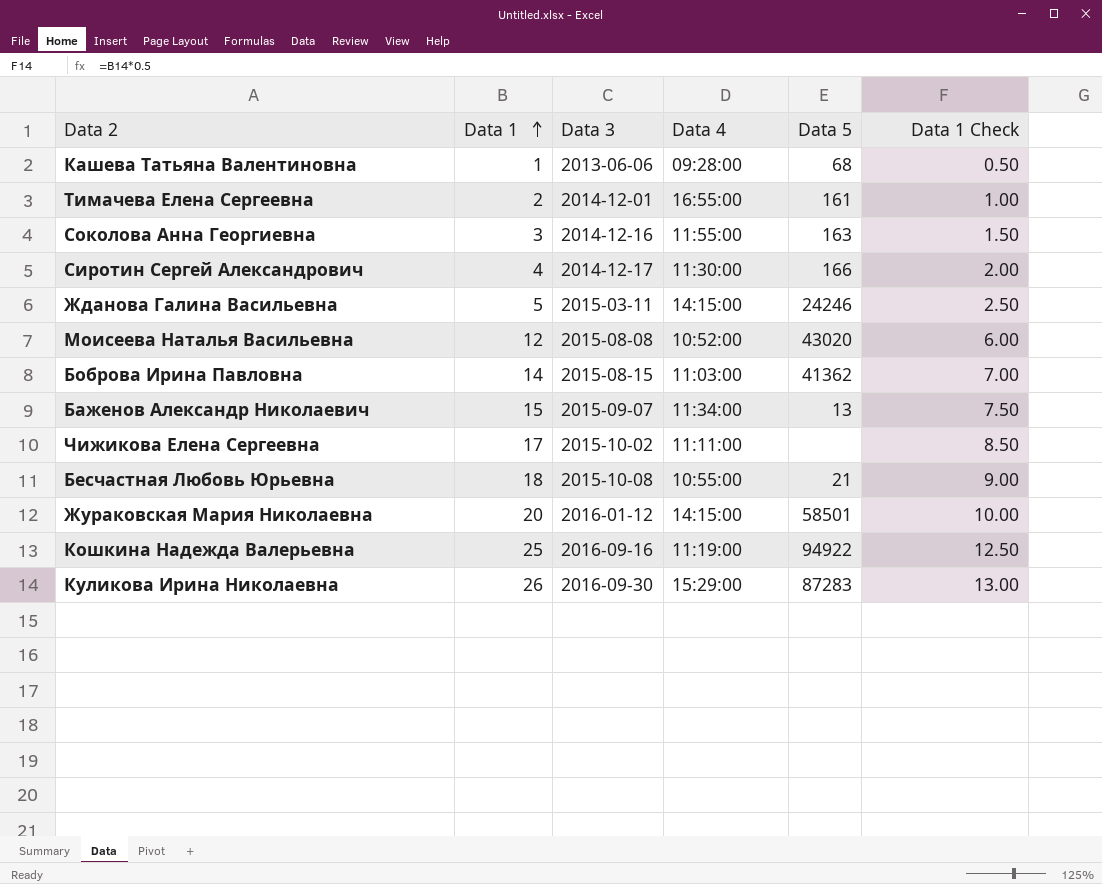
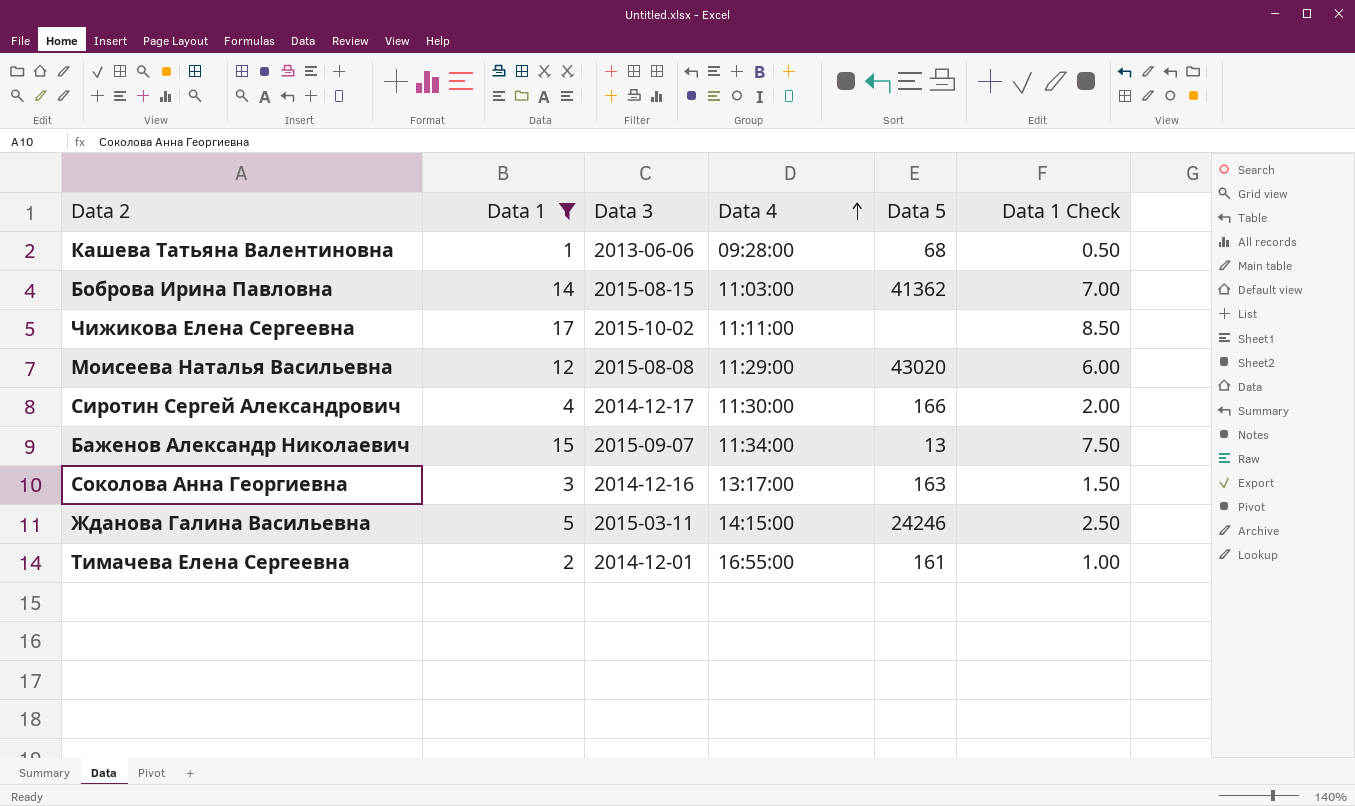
filter: none -> Data 1 <= 17
row order: Data 1 ascending -> Data 4 ascending
Моисеева Наталья Васильевна | Data 4: 10:52:00 -> 11:29:00
Соколова Анна Георгиевна | Data 4: 11:55:00 -> 13:17:00

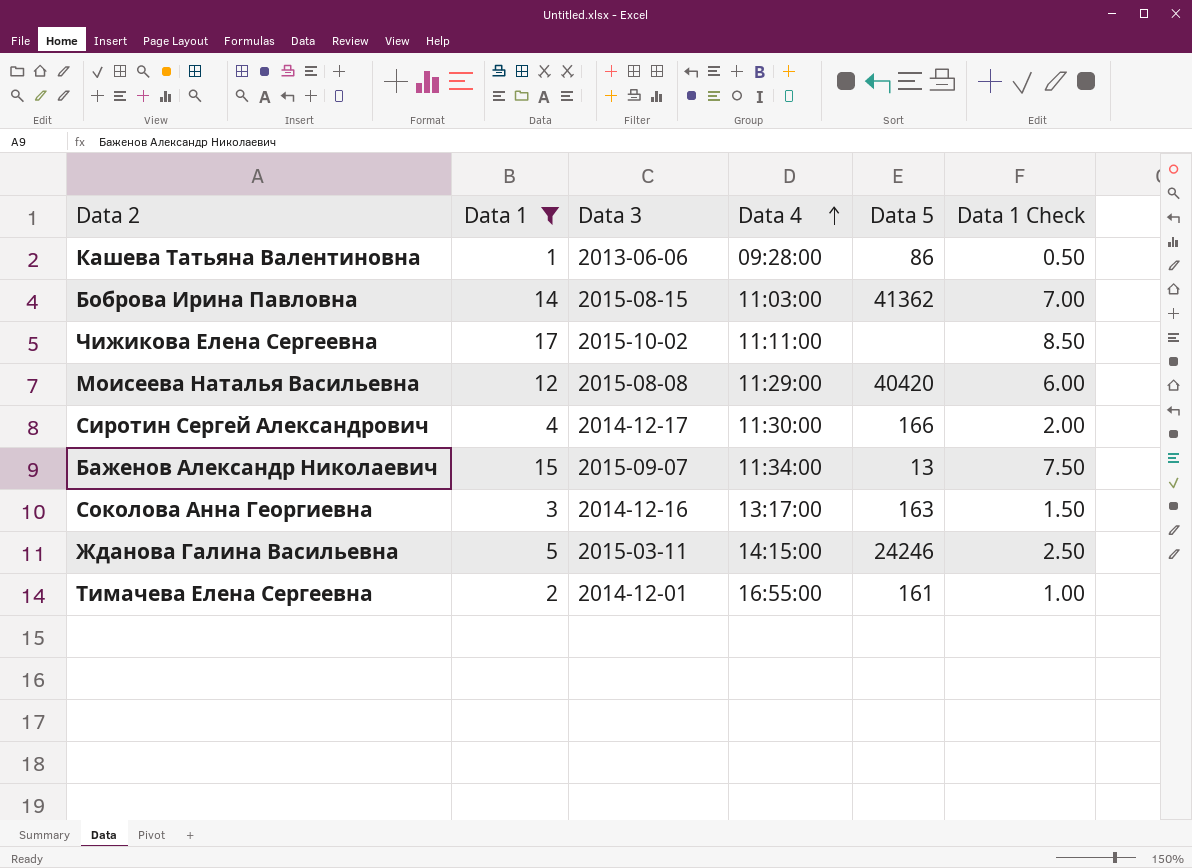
Кашева Татьяна Валентиновна | Data 5: 68 -> 86
Моисеева Наталья Васильевна | Data 5: 43020 -> 40420

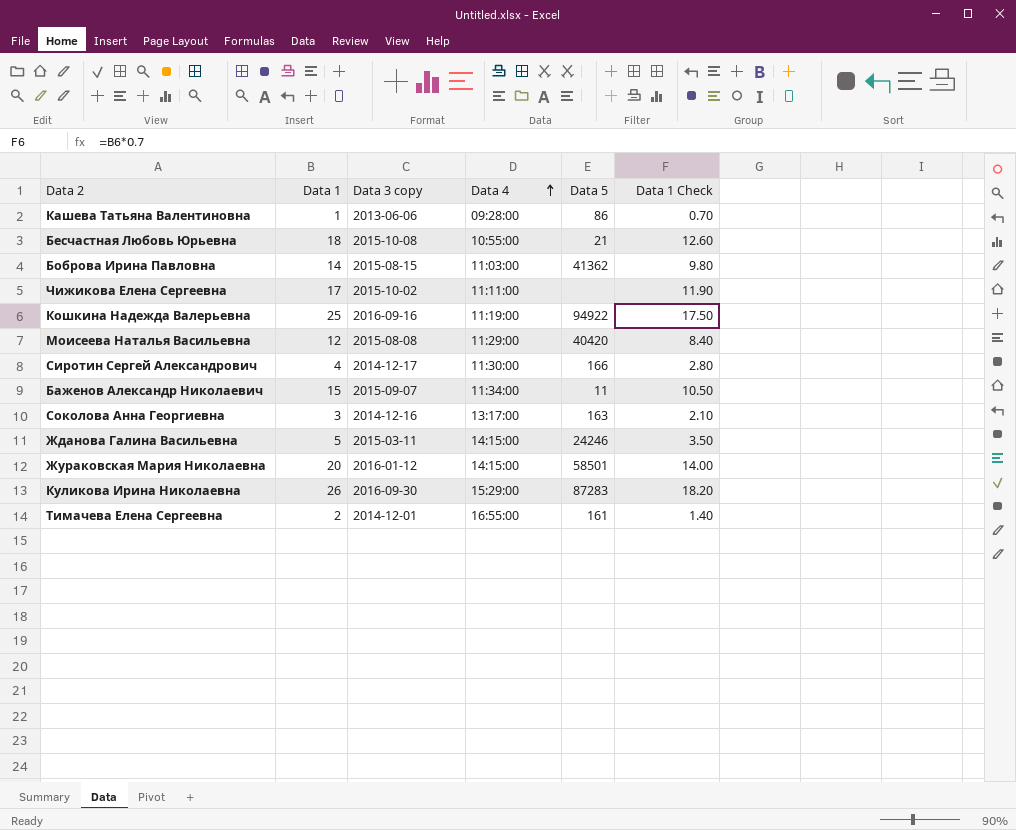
filter: Data 1 <= 17 -> none
column name: Data 3 -> Data 3 copy
column Data 1 Check | formula: [Data 1] * 0.5 -> [Data 1] * 0.7
Баженов Александр Николаевич | Data 5: 13 -> 11

